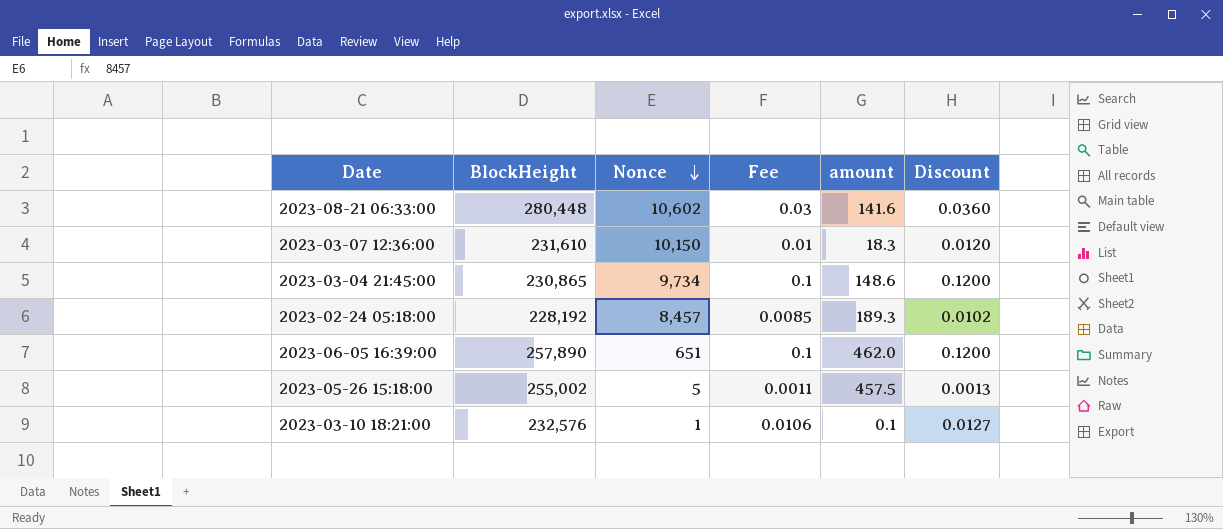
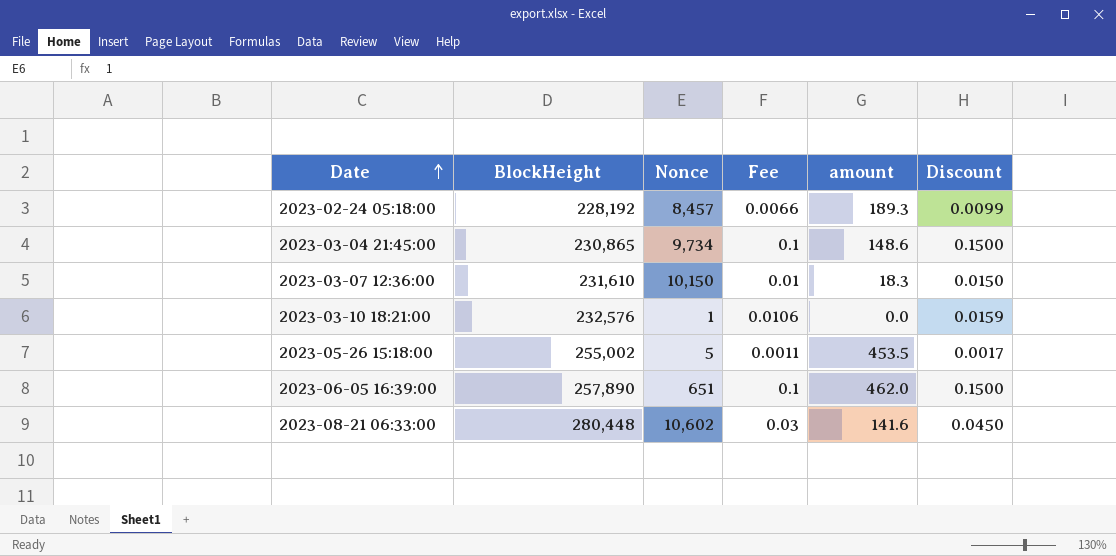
row order: Nonce descending -> Date ascending
column Discount | formula: [Fee] * 1.2 -> [Fee] * 1.5
2023-02-24 05:18:00 | Fee: 0.0085 -> 0.0066
2023-03-10 18:21:00 | amount: 0.1 -> 0.0
2023-05-26 15:18:00 | amount: 457.5 -> 453.5

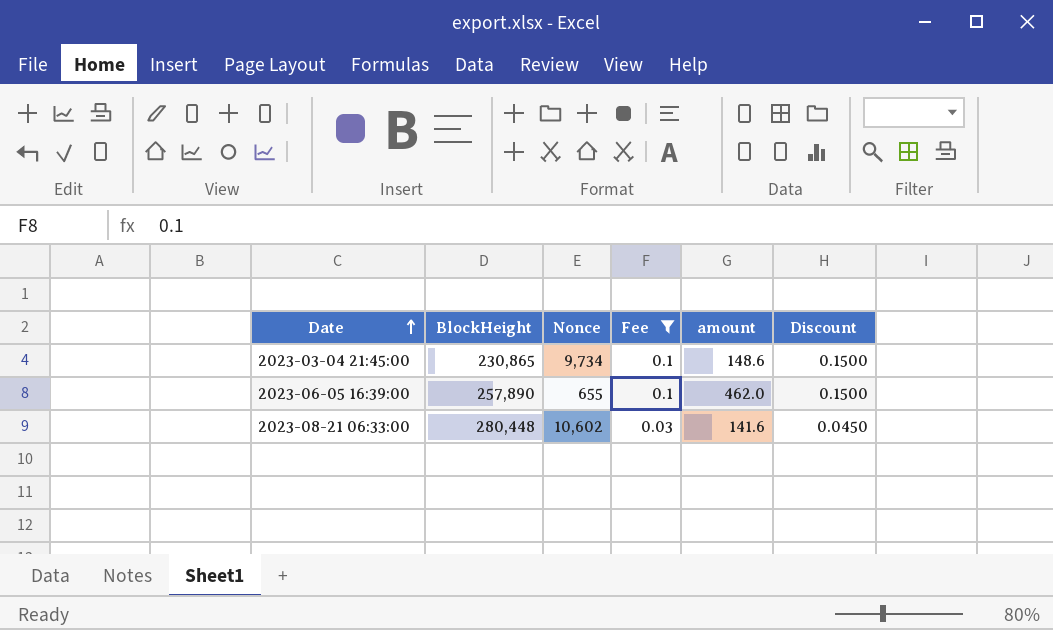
filter: none -> Fee >= 0.03
2023-06-05 16:39:00 | Nonce: 651 -> 655

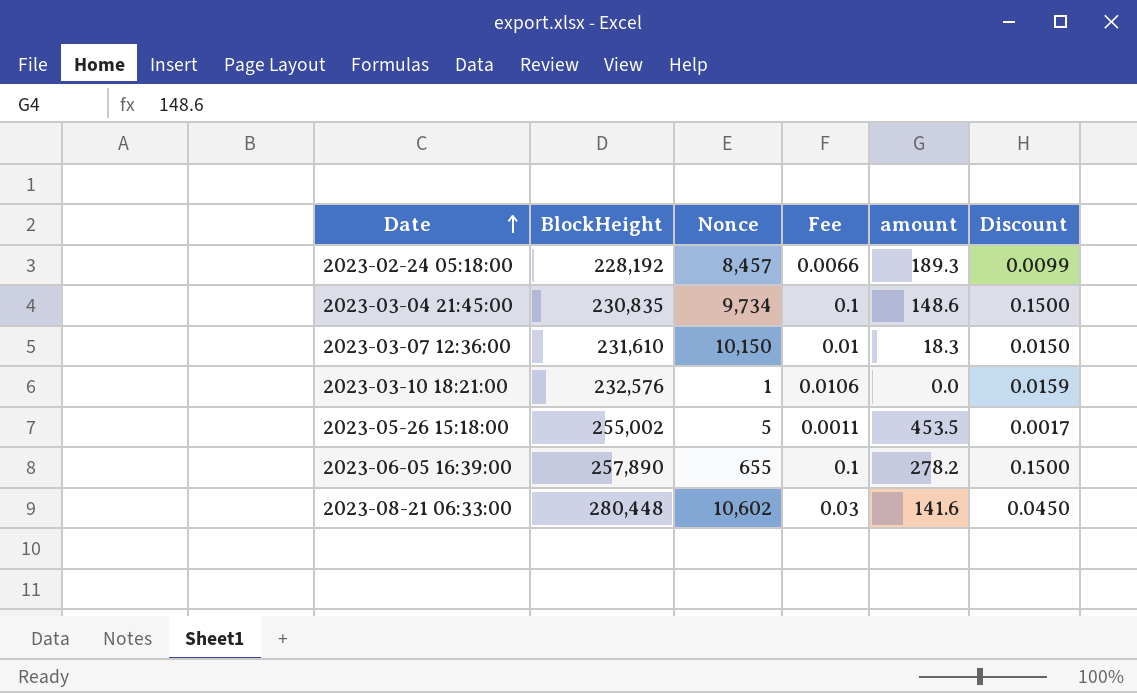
filter: Fee >= 0.03 -> none
2023-03-04 21:45:00 | BlockHeight: 230,865 -> 230,835
2023-06-05 16:39:00 | amount: 462.0 -> 278.2

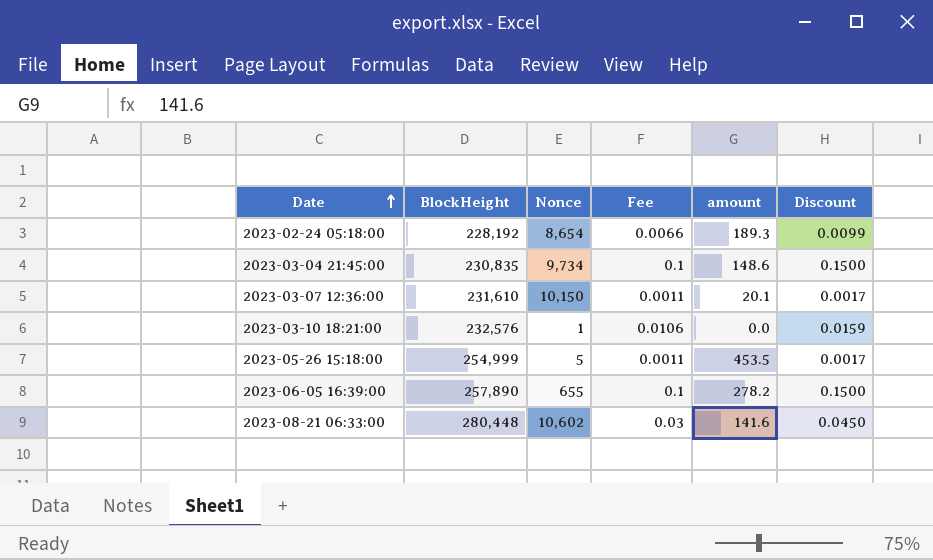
2023-02-24 05:18:00 | Nonce: 8,457 -> 8,654
2023-03-07 12:36:00 | Fee: 0.01 -> 0.0011
2023-03-07 12:36:00 | amount: 18.3 -> 20.1
2023-03-07 12:36:00 | Discount: 0.0150 -> 0.0017
2023-05-26 15:18:00 | BlockHeight: 255,002 -> 254,999

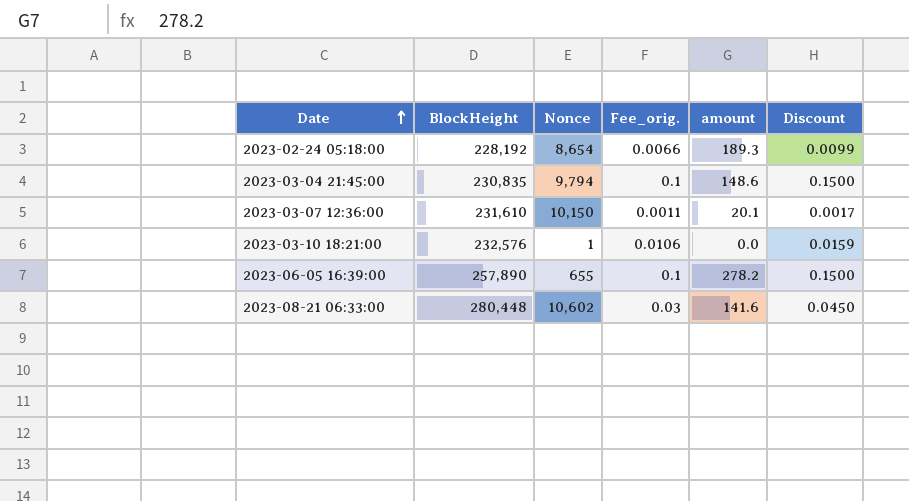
column name: Fee -> Fee_orig.
row 2023-05-26 15:18:00: 254,999 | 5 | 0.0011 | 453.5 | 0.0017 -> none
2023-03-04 21:45:00 | Nonce: 9,734 -> 9,794

